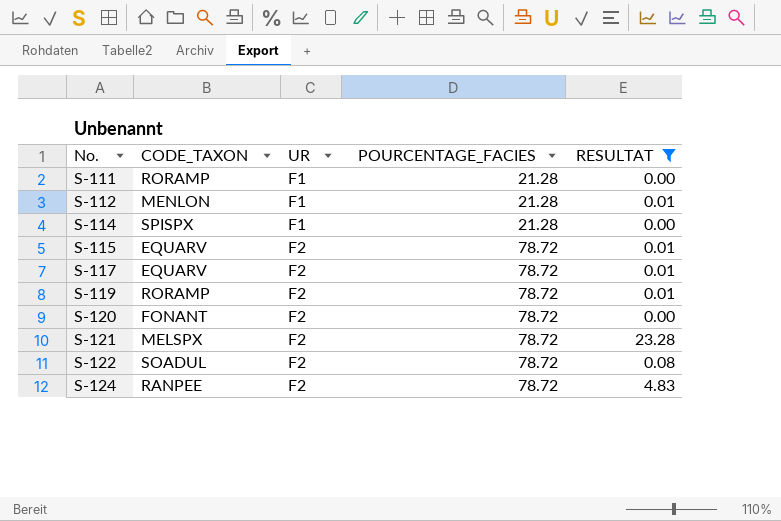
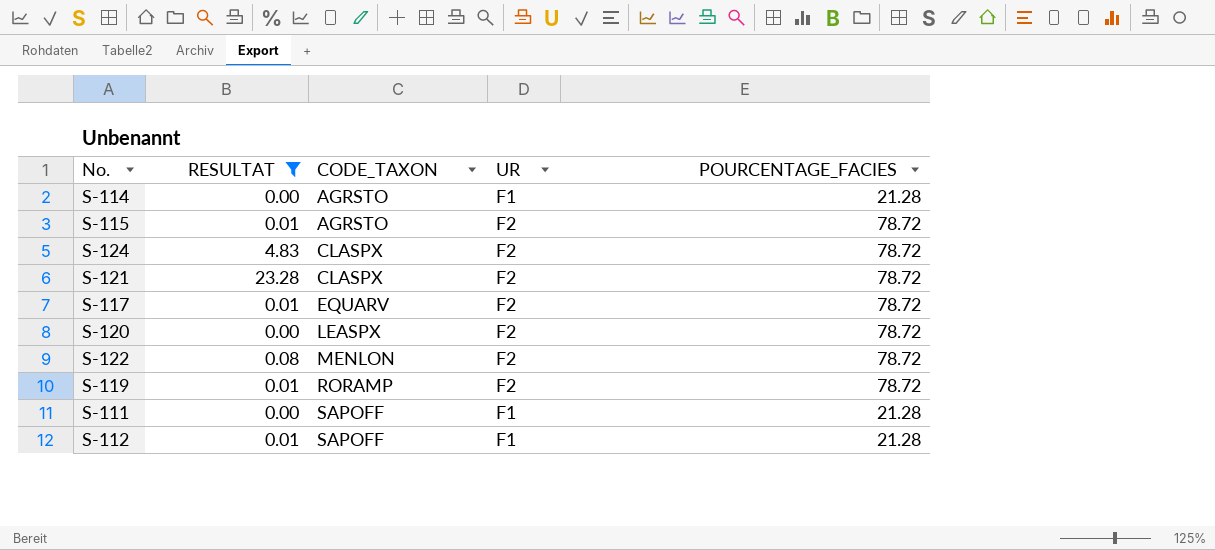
row order: No. ascending -> CODE_TAXON ascending
column RESULTAT | position: 5 -> 2
S-114 | CODE_TAXON: SPISPX -> AGRSTO
S-115 | CODE_TAXON: EQUARV -> AGRSTO
S-124 | CODE_TAXON: RANPEE -> CLASPX
S-121 | CODE_TAXON: MELSPX -> CLASPX
S-120 | CODE_TAXON: FONANT -> LEASPX
S-122 | CODE_TAXON: SOADUL -> MENLON
S-111 | CODE_TAXON: RORAMP -> SAPOFF
S-112 | CODE_TAXON: MENLON -> SAPOFF

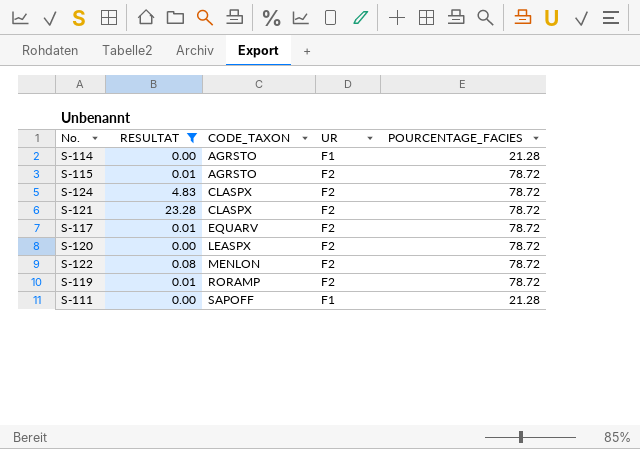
row S-112: 0.01 | SAPOFF | F1 | 21.28 -> none

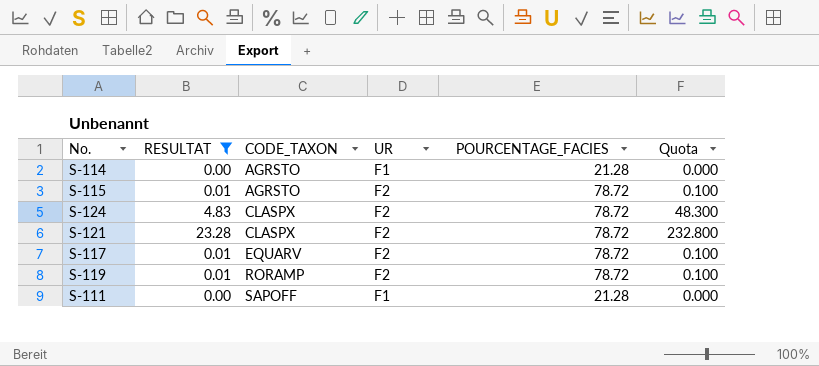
column Quota | formula: none -> [RESULTAT] * 10
row S-120: 0.00 | LEASPX | F2 | 78.72 -> none
row S-122: 0.08 | MENLON | F2 | 78.72 -> none

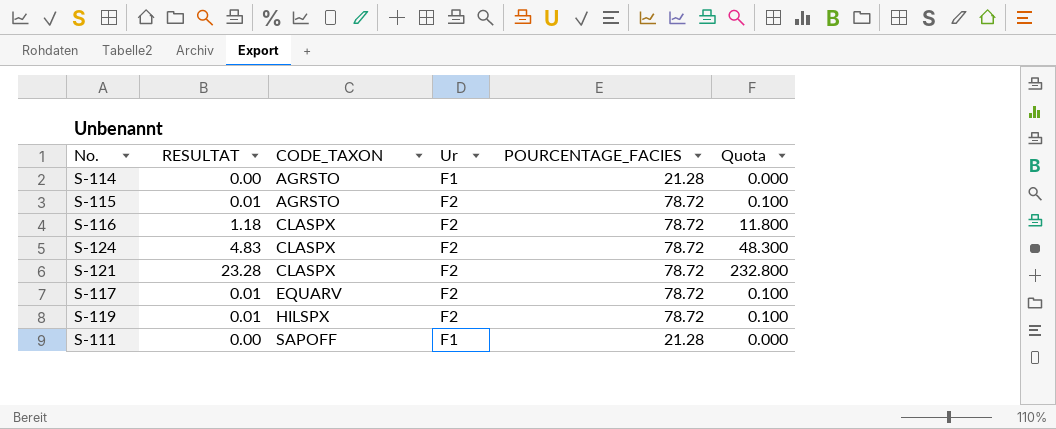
filter: RESULTAT != 1.18 -> none
column name: UR -> Ur
S-119 | CODE_TAXON: RORAMP -> HILSPX

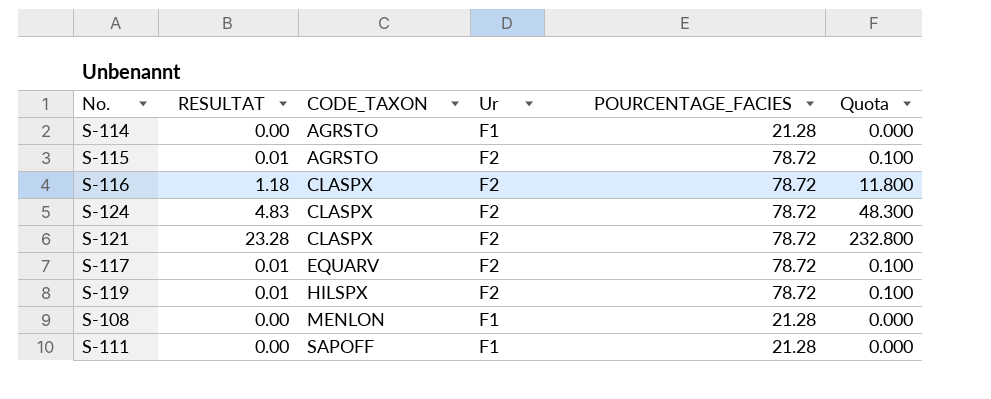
row S-108: none -> 0.00 | MENLON | F1 | 21.28 | 0.000

